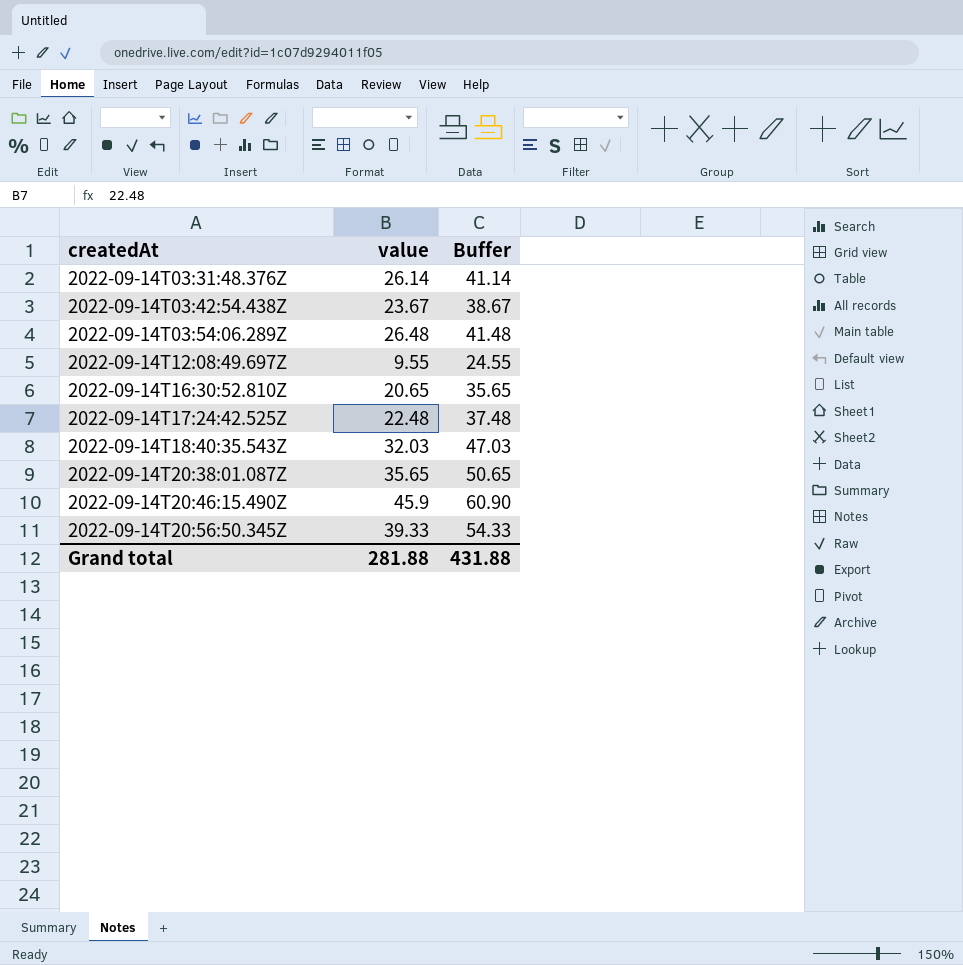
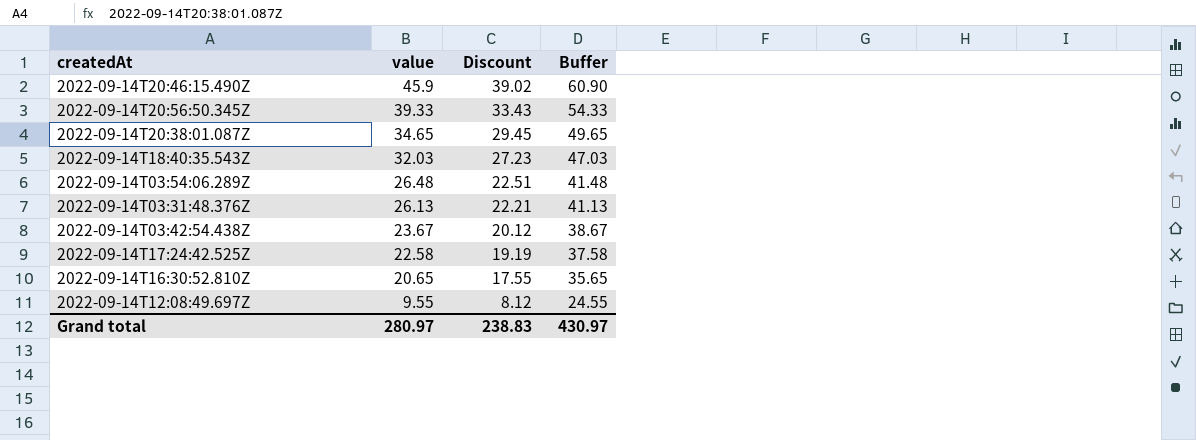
row order: createdAt ascending -> value descending
column Discount | formula: none -> [value] * 0.85
2022-09-14T20:38:01.087Z | value: 35.65 -> 34.65
2022-09-14T20:38:01.087Z | Buffer: 50.65 -> 49.65
2022-09-14T03:31:48.376Z | value: 26.14 -> 26.13
2022-09-14T03:31:48.376Z | Buffer: 41.14 -> 41.13
2022-09-14T17:24:42.525Z | value: 22.48 -> 22.58
2022-09-14T17:24:42.525Z | Buffer: 37.48 -> 37.58
Grand total | value: 281.88 -> 280.97
Grand total | Buffer: 431.88 -> 430.97

